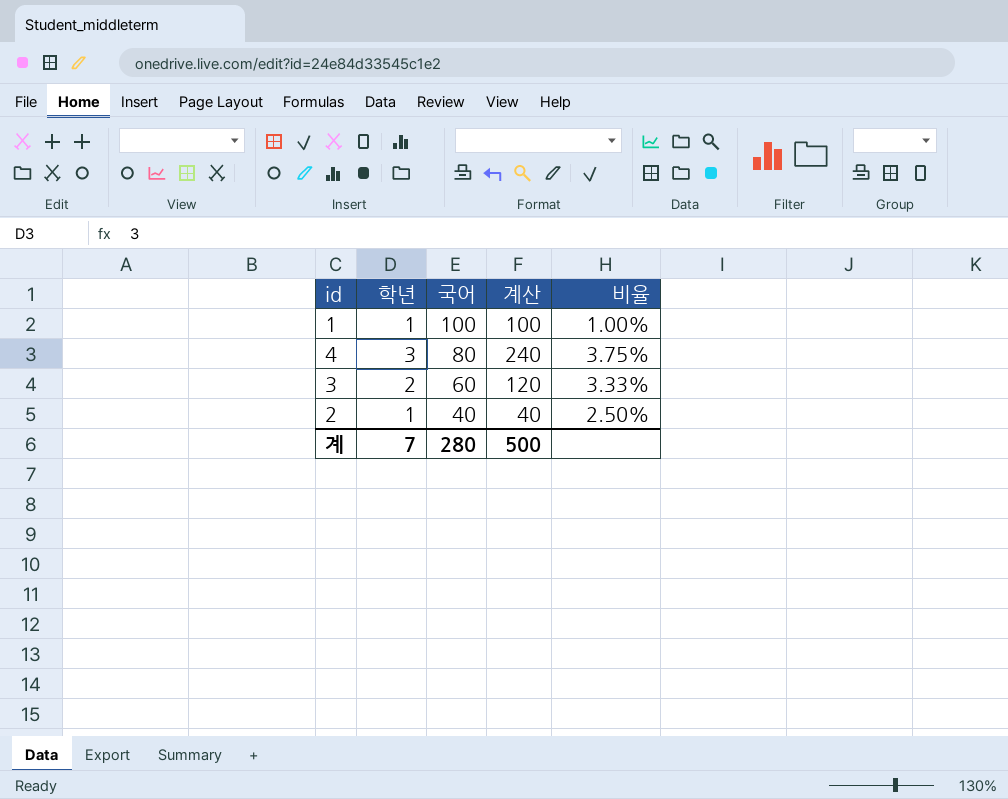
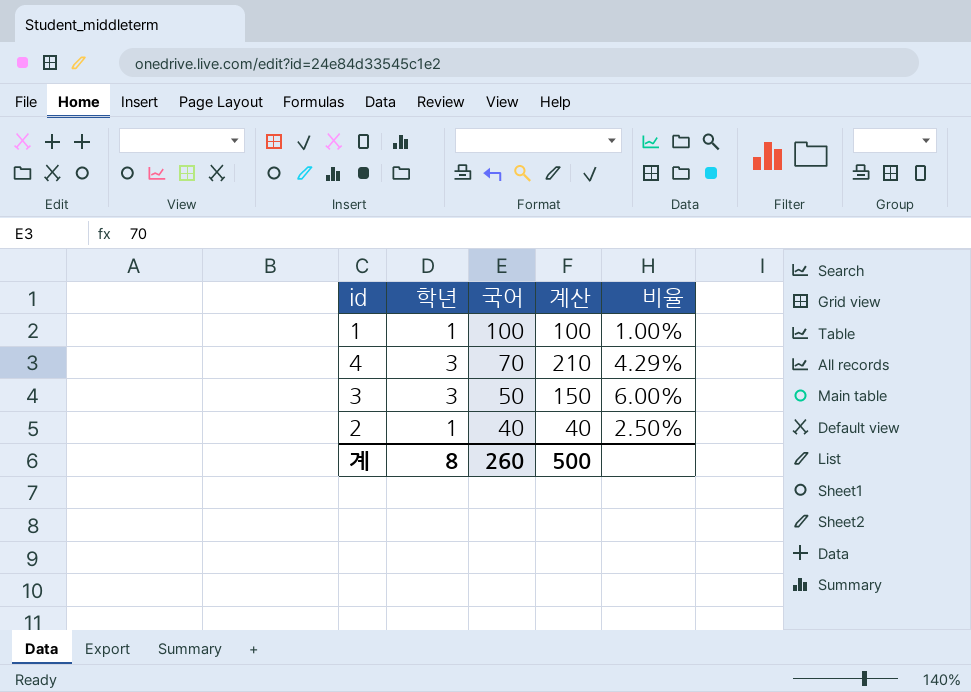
4 | 국어: 80 -> 70
4 | 계산: 240 -> 210
4 | 비율: 3.75% -> 4.29%
3 | 학년: 2 -> 3
3 | 국어: 60 -> 50
3 | 계산: 120 -> 150
3 | 비율: 3.33% -> 6.00%
계 | 학년: 7 -> 8
계 | 국어: 280 -> 260

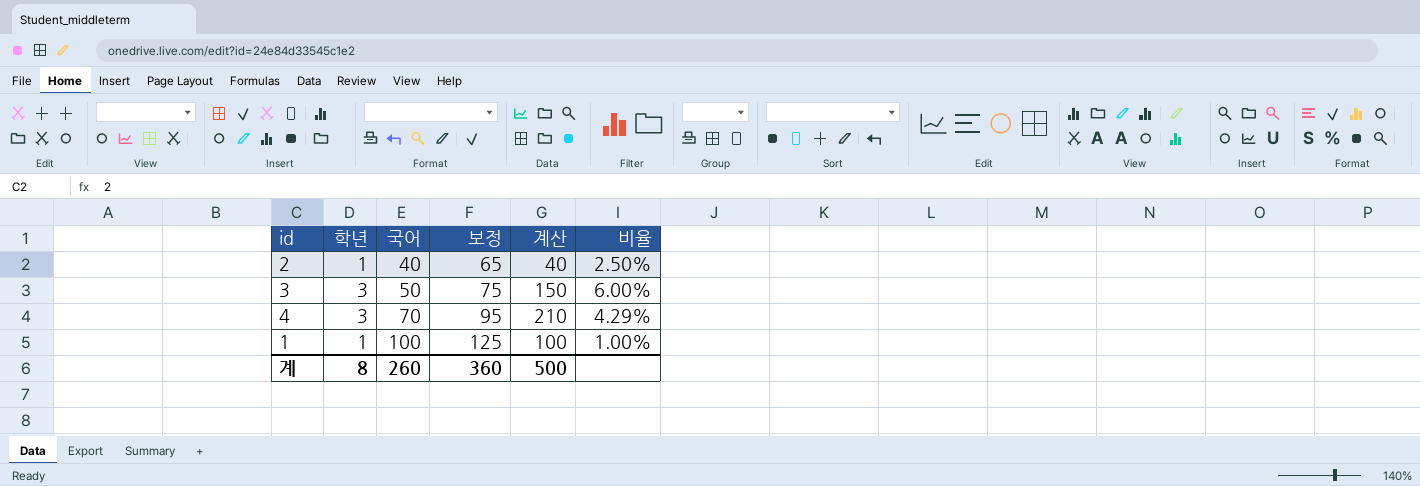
row order: 국어 descending -> 국어 ascending
column 보정 | formula: none -> [국어] + 25

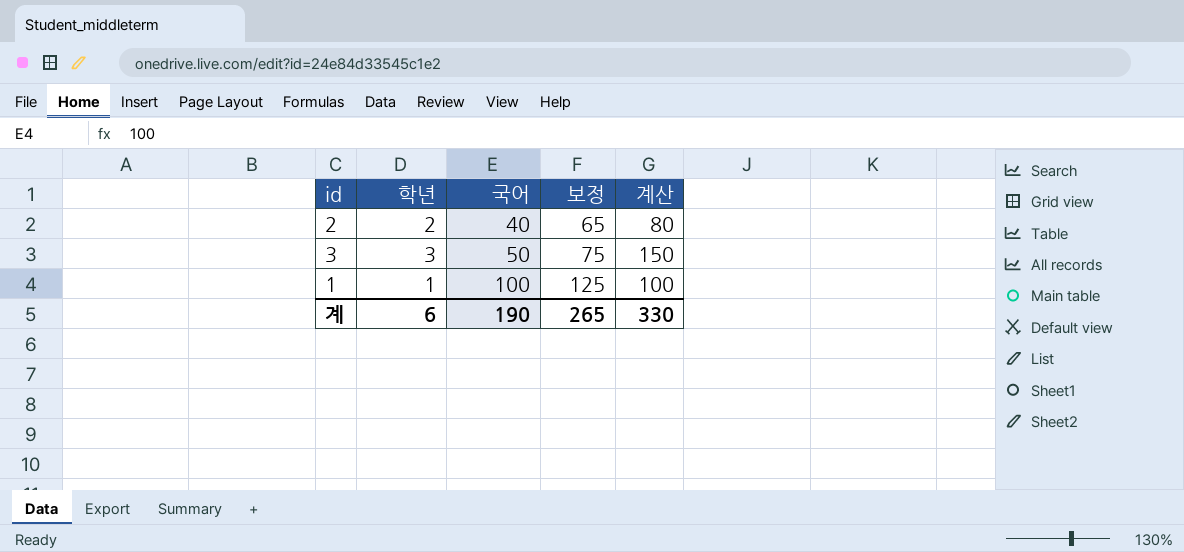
column 비율 | formula: [학년] / [국어] -> none
row 4: 3 | 70 | 95 | 210 | 4.29% -> none
2 | 학년: 1 -> 2
2 | 계산: 40 -> 80
계 | 학년: 8 -> 6
계 | 국어: 260 -> 190
계 | 보정: 360 -> 265
계 | 계산: 500 -> 330

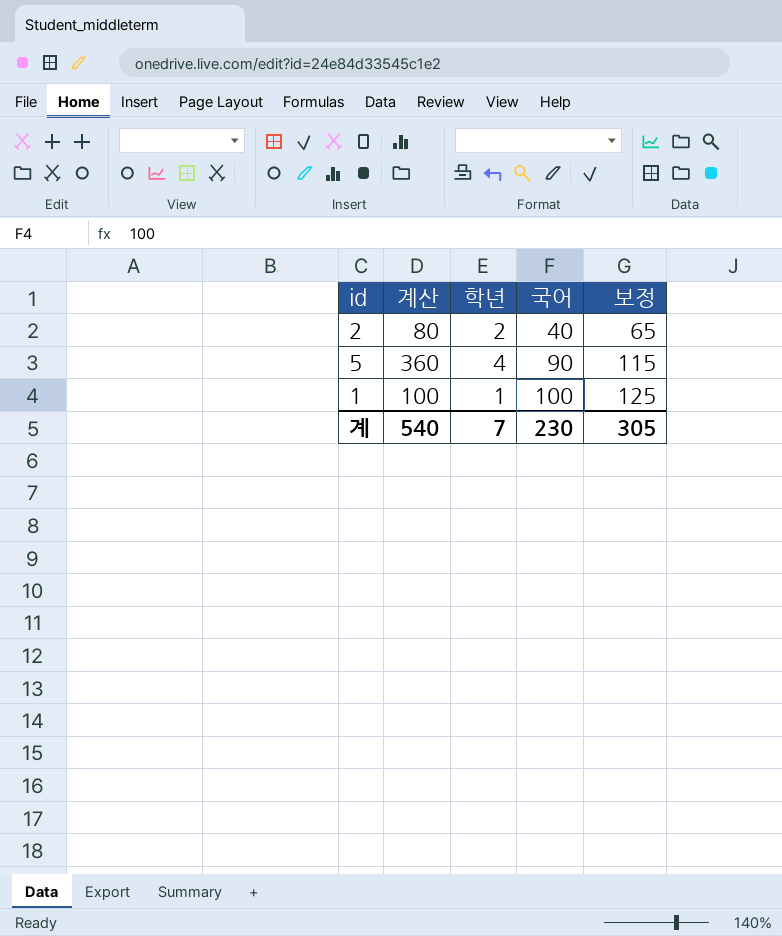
column 계산 | position: 5 -> 2
row 3: 3 | 50 | 75 | 150 -> none
row 5: none -> 360 | 4 | 90 | 115
계 | 계산: 330 -> 540
계 | 학년: 6 -> 7
계 | 국어: 190 -> 230
계 | 보정: 265 -> 305

